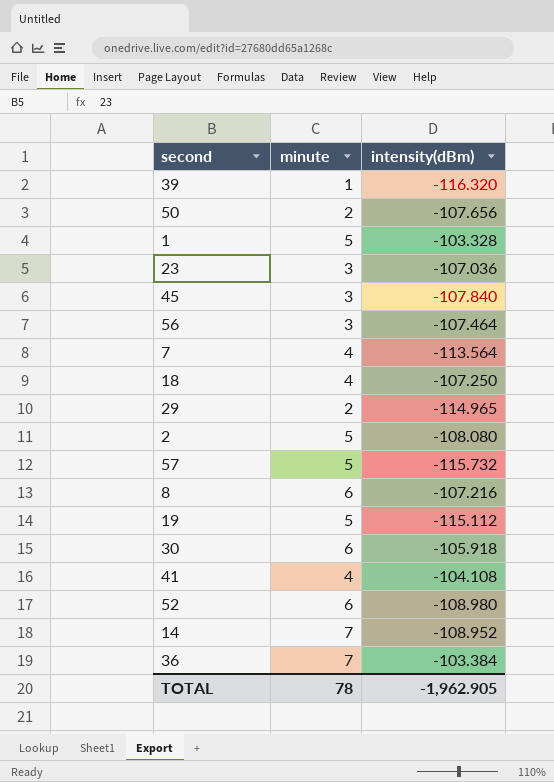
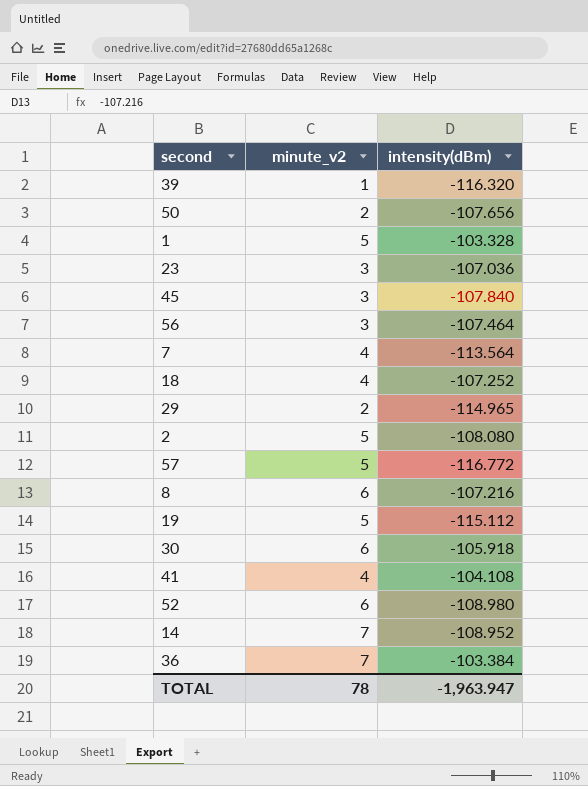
column name: minute -> minute_v2
18 | intensity(dBm): -107.250 -> -107.252
57 | intensity(dBm): -115.732 -> -116.772
TOTAL | intensity(dBm): -1,962.905 -> -1,963.947

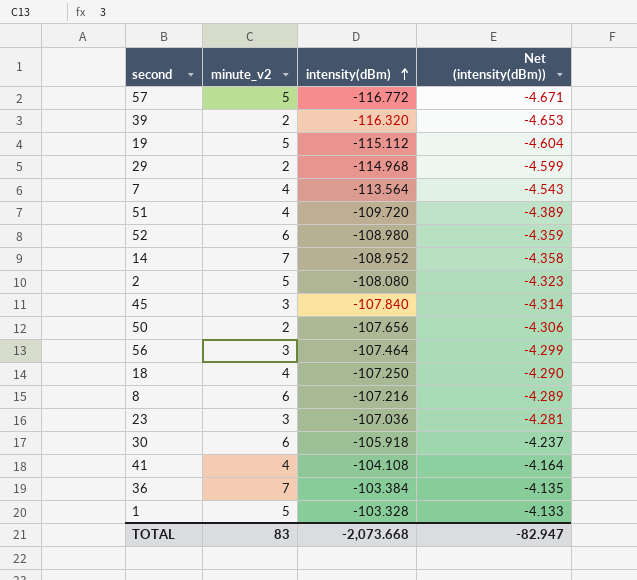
row order: none -> intensity(dBm) ascending
column Net (intensity(dBm)) | formula: none -> [intensity(dBm)] * 0.04
39 | minute_v2: 1 -> 2
29 | intensity(dBm): -114.965 -> -114.968
row 51: none -> 4 | -109.720 | -4.389
18 | intensity(dBm): -107.252 -> -107.250
TOTAL | minute_v2: 78 -> 83
TOTAL | intensity(dBm): -1,963.947 -> -2,073.668

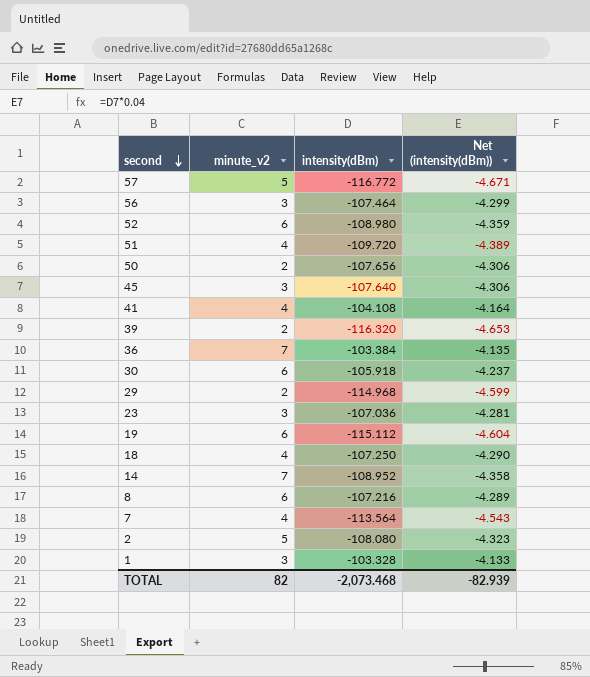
row order: intensity(dBm) ascending -> second descending
45 | intensity(dBm): -107.840 -> -107.640
45 | Net (intensity(dBm)): -4.314 -> -4.306
19 | minute_v2: 5 -> 6
1 | minute_v2: 5 -> 3
TOTAL | minute_v2: 83 -> 82
TOTAL | intensity(dBm): -2,073.668 -> -2,073.468
TOTAL | Net (intensity(dBm)): -82.947 -> -82.939

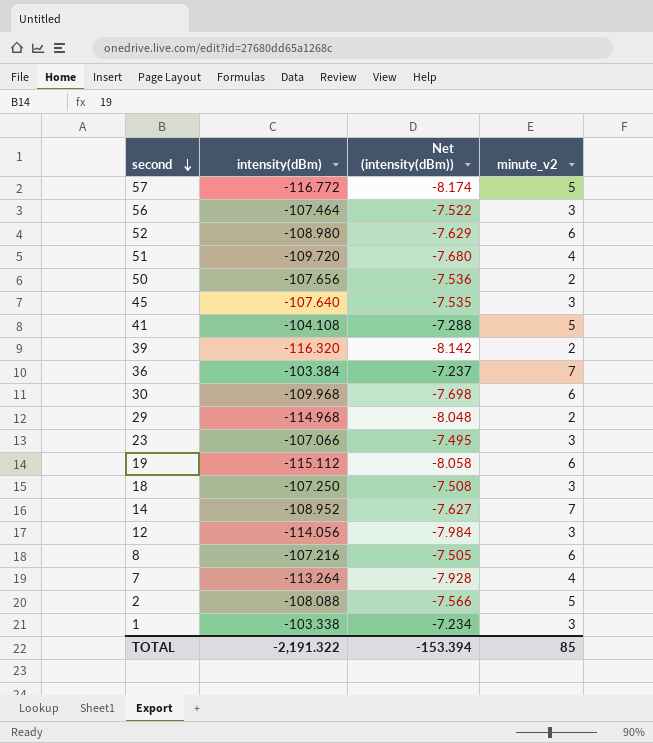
column Net (intensity(dBm)) | formula: [intensity(dBm)] * 0.04 -> [intensity(dBm)] * 0.07
column minute_v2 | position: 2 -> 4
41 | minute_v2: 4 -> 5
30 | intensity(dBm): -105.918 -> -109.968
23 | intensity(dBm): -107.036 -> -107.066
18 | minute_v2: 4 -> 3
row 12: none -> -114.056 | -7.984 | 3
7 | intensity(dBm): -113.564 -> -113.264
2 | intensity(dBm): -108.080 -> -108.088
1 | intensity(dBm): -103.328 -> -103.338
TOTAL | intensity(dBm): -2,073.468 -> -2,191.322
TOTAL | Net (intensity(dBm)): -82.939 -> -153.394
TOTAL | minute_v2: 82 -> 85

